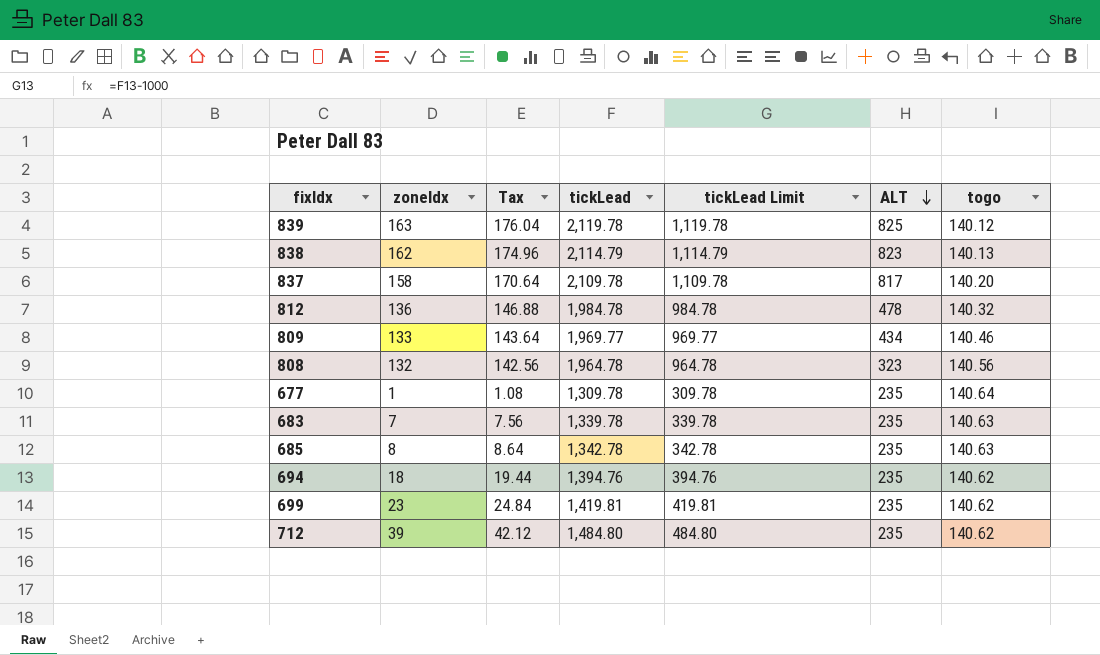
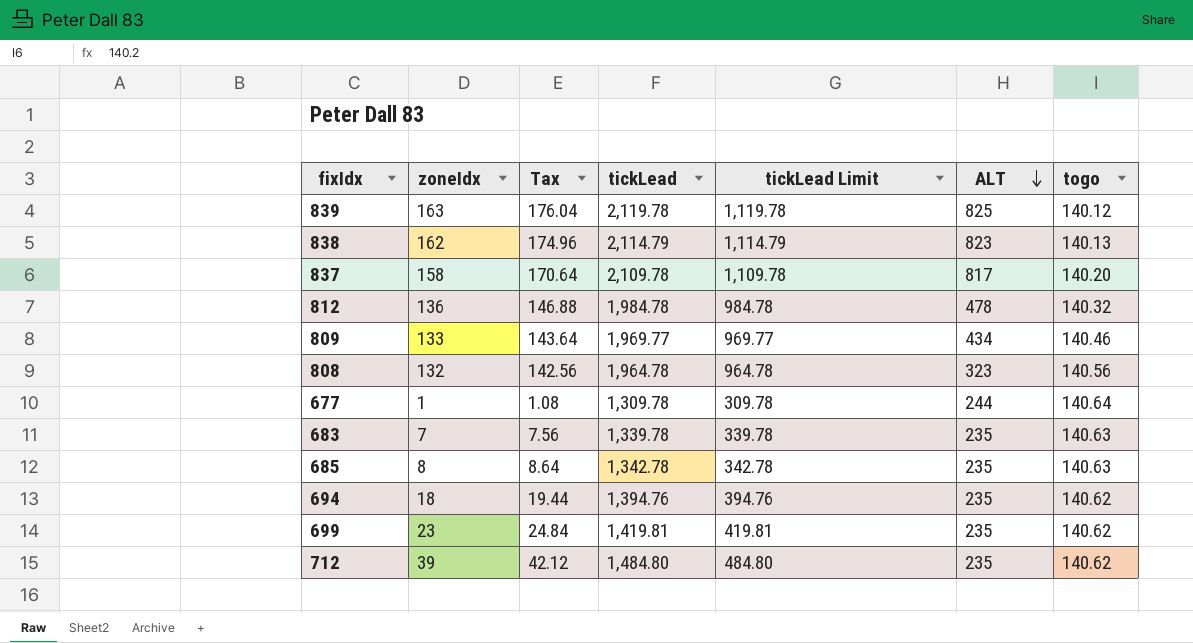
677 | ALT: 235 -> 244

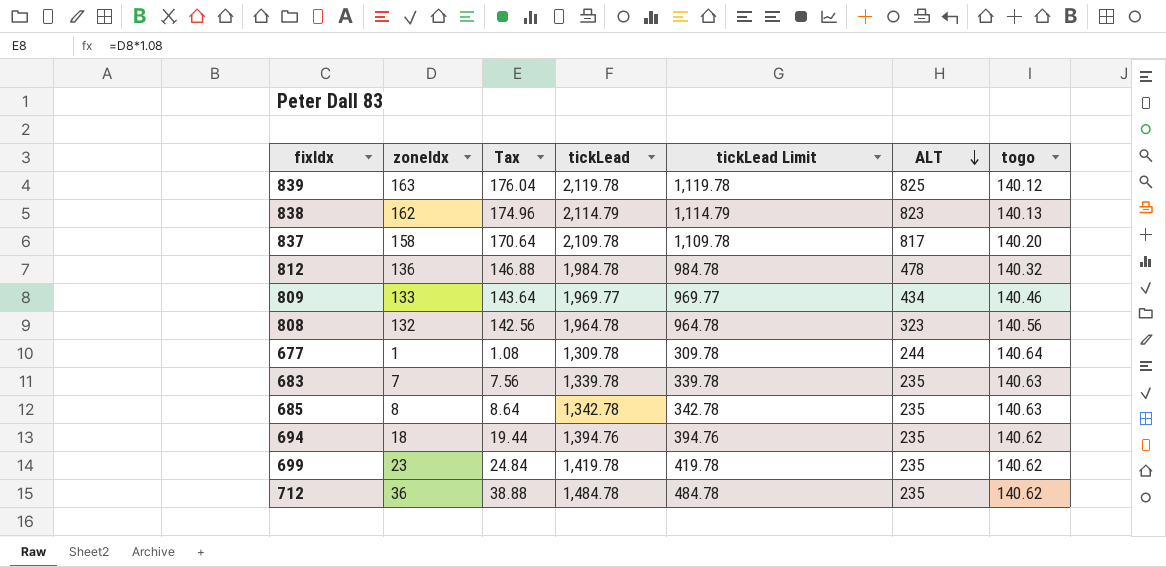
699 | tickLead: 1,419.81 -> 1,419.78
699 | tickLead Limit: 419.81 -> 419.78
712 | zoneIdx: 39 -> 36
712 | Tax: 42.12 -> 38.88
712 | tickLead: 1,484.80 -> 1,484.78
712 | tickLead Limit: 484.80 -> 484.78

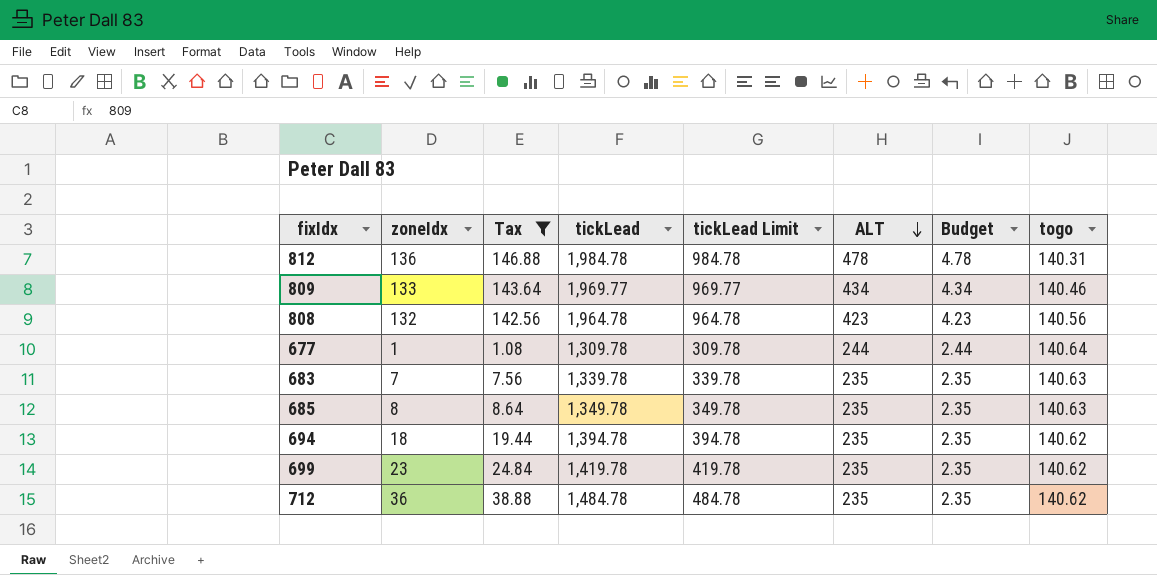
filter: none -> Tax <= 146.88
column Budget | formula: none -> [ALT] * 0.01
812 | togo: 140.32 -> 140.31
808 | ALT: 323 -> 423
685 | tickLead: 1,342.78 -> 1,349.78
685 | tickLead Limit: 342.78 -> 349.78
694 | tickLead: 1,394.76 -> 1,394.78
694 | tickLead Limit: 394.76 -> 394.78

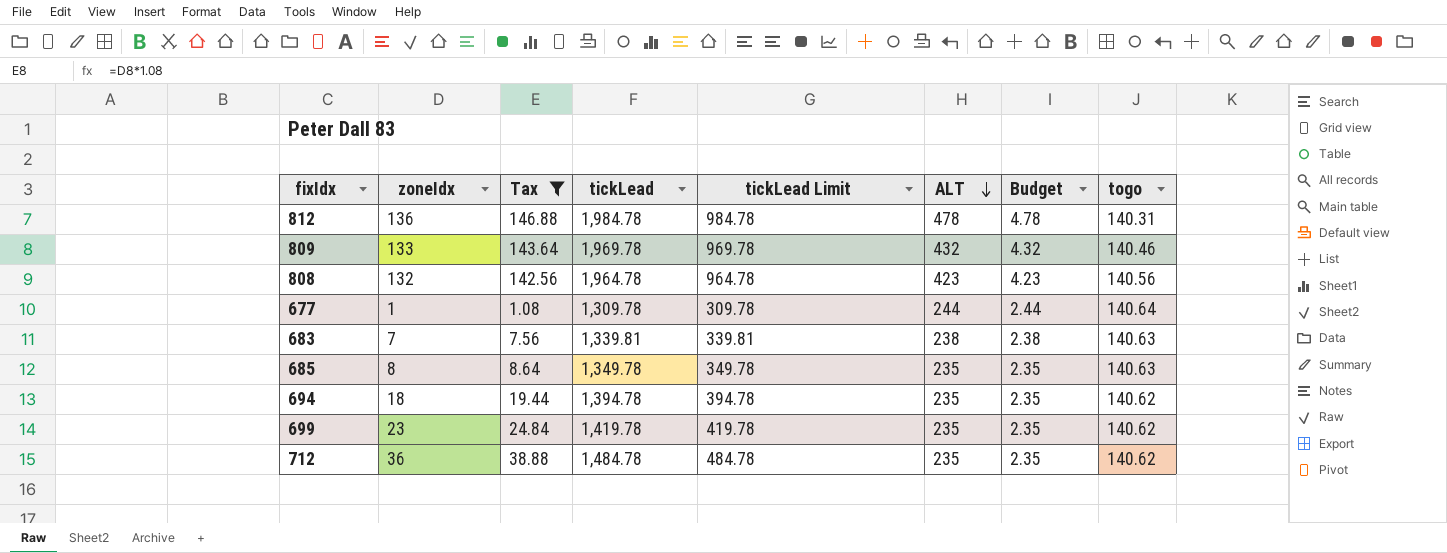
809 | tickLead: 1,969.77 -> 1,969.78
809 | tickLead Limit: 969.77 -> 969.78
809 | ALT: 434 -> 432
809 | Budget: 4.34 -> 4.32
683 | tickLead: 1,339.78 -> 1,339.81
683 | tickLead Limit: 339.78 -> 339.81
683 | ALT: 235 -> 238
683 | Budget: 2.35 -> 2.38

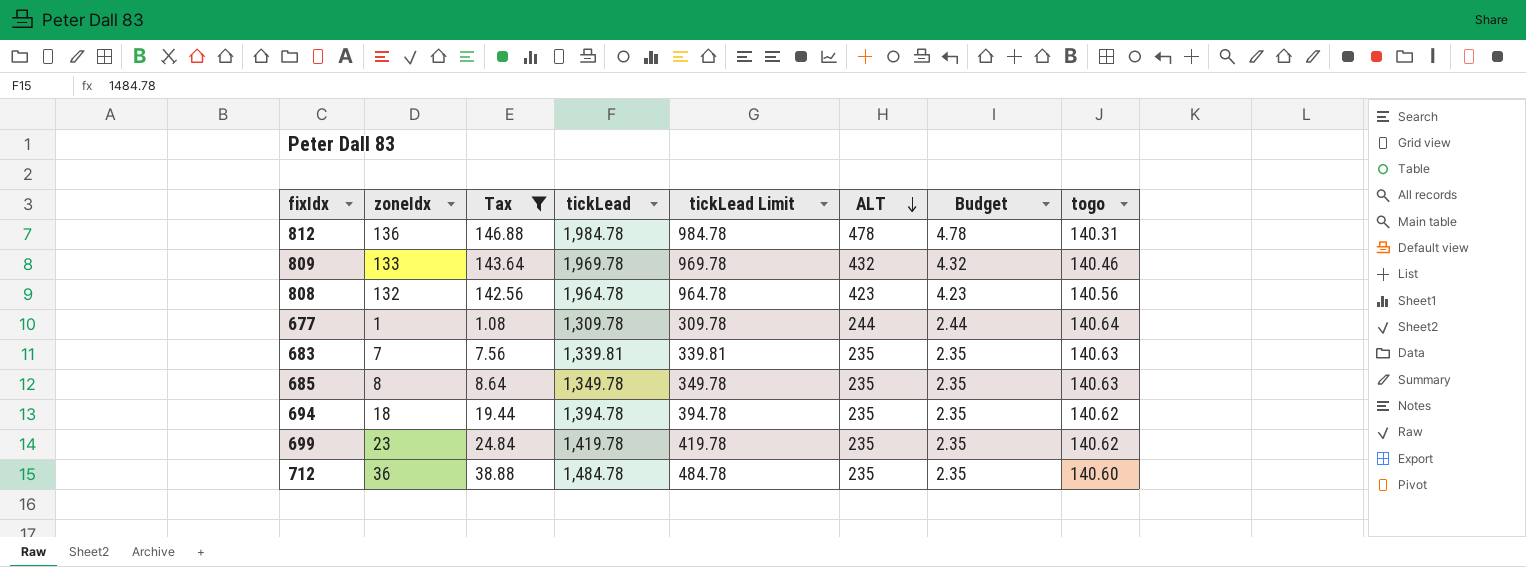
683 | ALT: 238 -> 235
683 | Budget: 2.38 -> 2.35
712 | togo: 140.62 -> 140.60

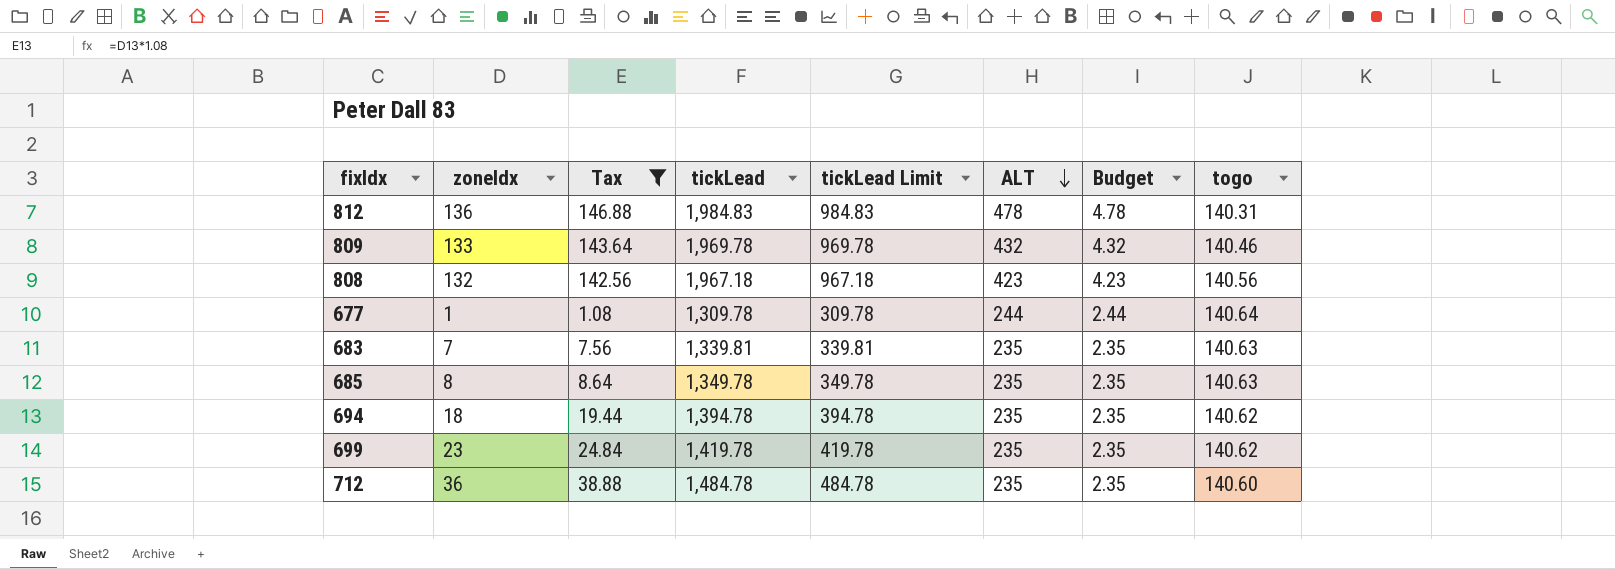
812 | tickLead: 1,984.78 -> 1,984.83
812 | tickLead Limit: 984.78 -> 984.83
808 | tickLead: 1,964.78 -> 1,967.18
808 | tickLead Limit: 964.78 -> 967.18

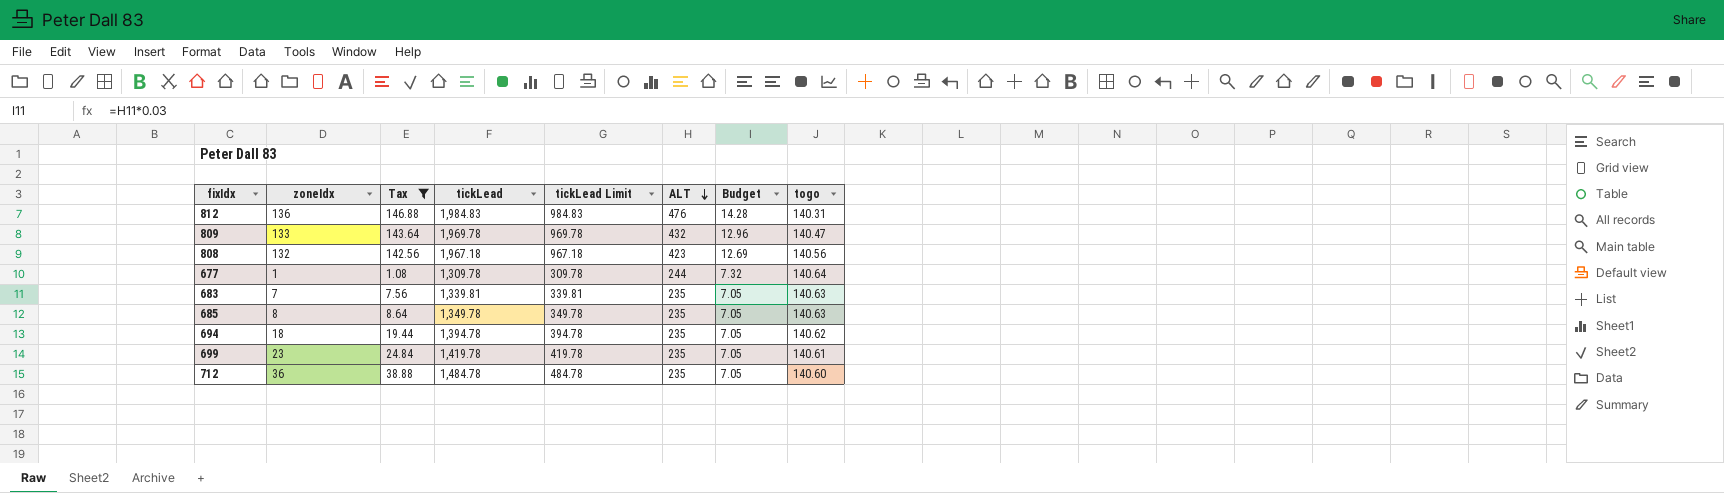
column Budget | formula: [ALT] * 0.01 -> [ALT] * 0.03
812 | ALT: 478 -> 476
809 | togo: 140.46 -> 140.47
699 | togo: 140.62 -> 140.61

